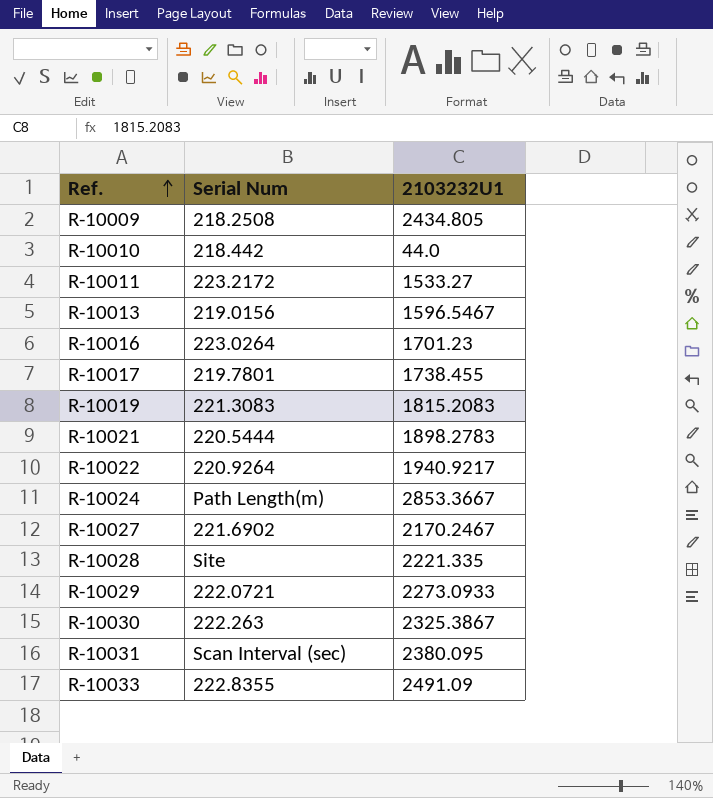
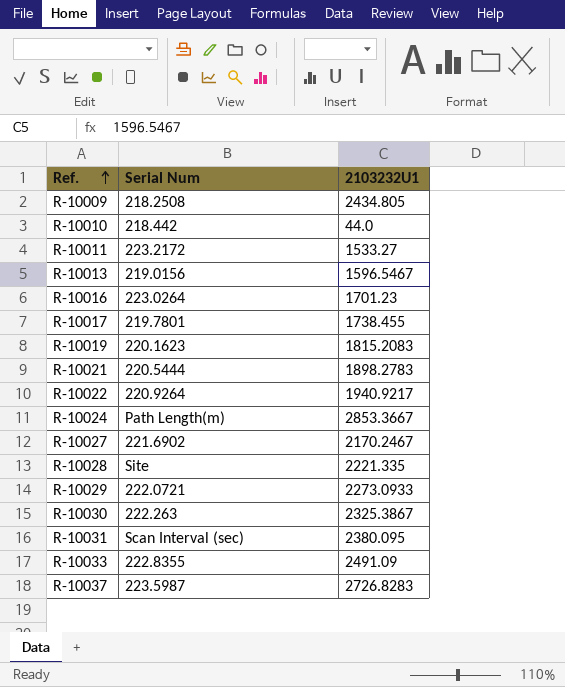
R-10019 | Serial Num: 221.3083 -> 220.1623
row R-10037: none -> 223.5987 | 2726.8283

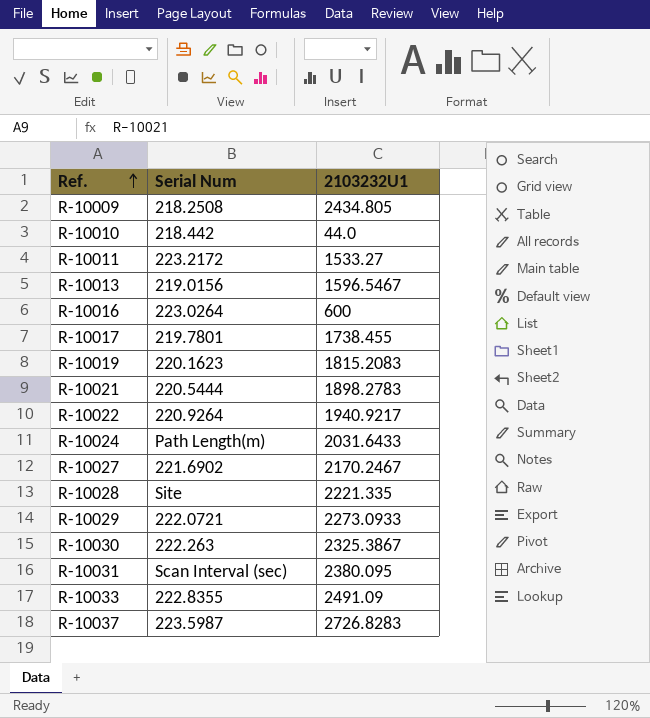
R-10016 | 2103232U1: 1701.23 -> 600
R-10024 | 2103232U1: 2853.3667 -> 2031.6433

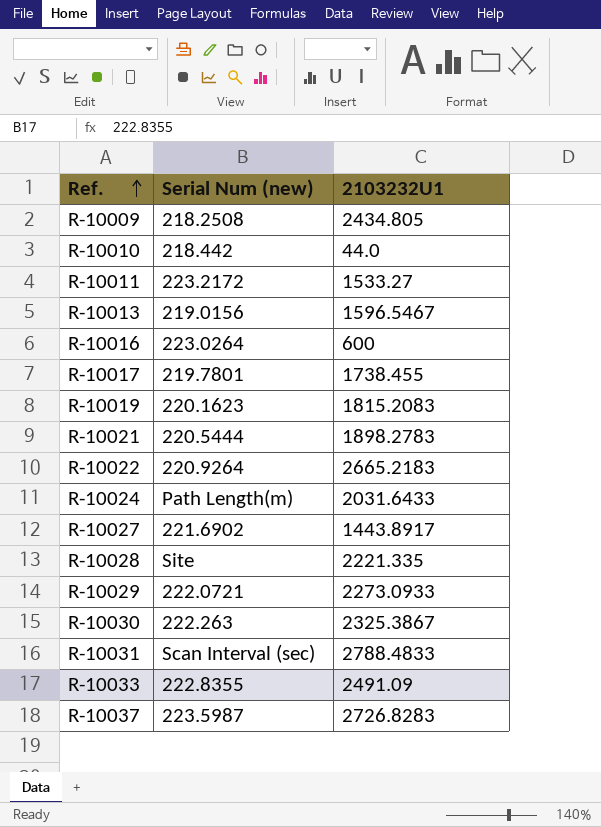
column name: Serial Num -> Serial Num (new)
R-10022 | 2103232U1: 1940.9217 -> 2665.2183
R-10027 | 2103232U1: 2170.2467 -> 1443.8917
R-10031 | 2103232U1: 2380.095 -> 2788.4833

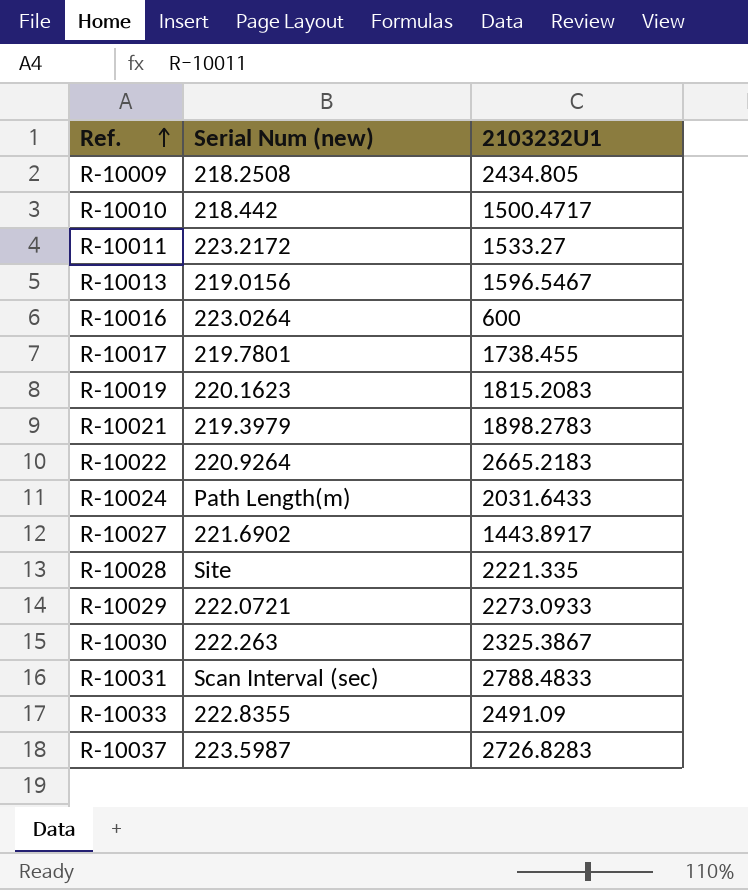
R-10010 | 2103232U1: 44.0 -> 1500.4717
R-10021 | Serial Num (new): 220.5444 -> 219.3979

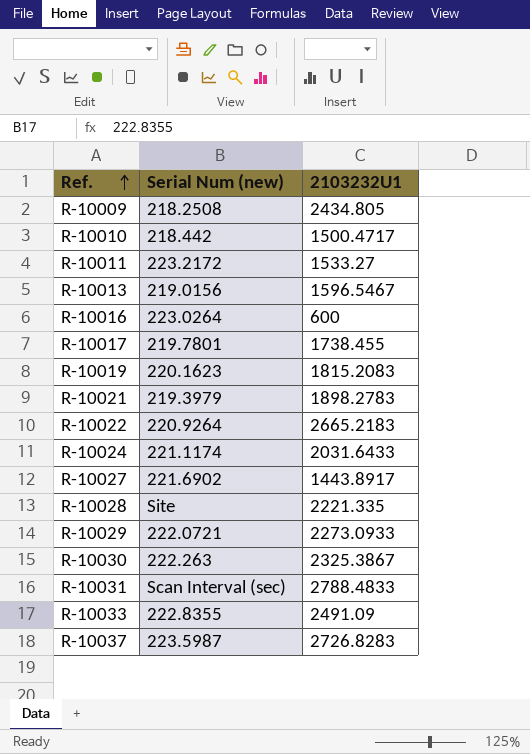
R-10024 | Serial Num (new): Path Length(m) -> 221.1174

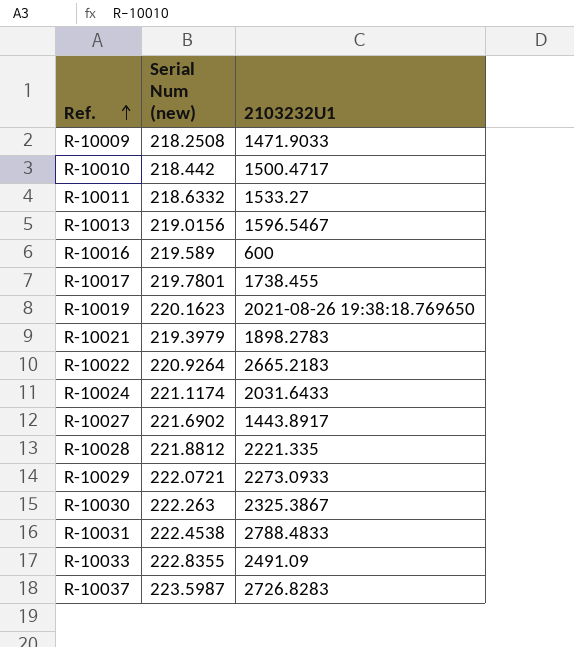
R-10009 | 2103232U1: 2434.805 -> 1471.9033
R-10011 | Serial Num (new): 223.2172 -> 218.6332
R-10016 | Serial Num (new): 223.0264 -> 219.589
R-10019 | 2103232U1: 1815.2083 -> 2021-08-26 19:38:18.769650
R-10028 | Serial Num (new): Site -> 221.8812
R-10031 | Serial Num (new): Scan Interval (sec) -> 222.4538

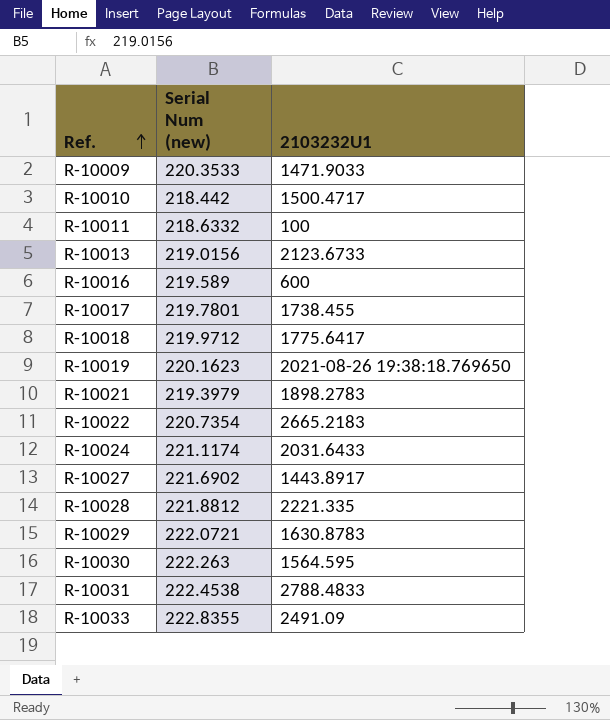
row R-10037: 223.5987 | 2726.8283 -> none
R-10009 | Serial Num (new): 218.2508 -> 220.3533
R-10011 | 2103232U1: 1533.27 -> 100
R-10013 | 2103232U1: 1596.5467 -> 2123.6733
row R-10018: none -> 219.9712 | 1775.6417
R-10022 | Serial Num (new): 220.9264 -> 220.7354
R-10029 | 2103232U1: 2273.0933 -> 1630.8783
R-10030 | 2103232U1: 2325.3867 -> 1564.595

